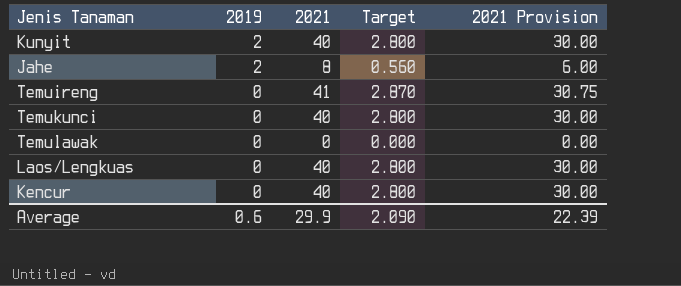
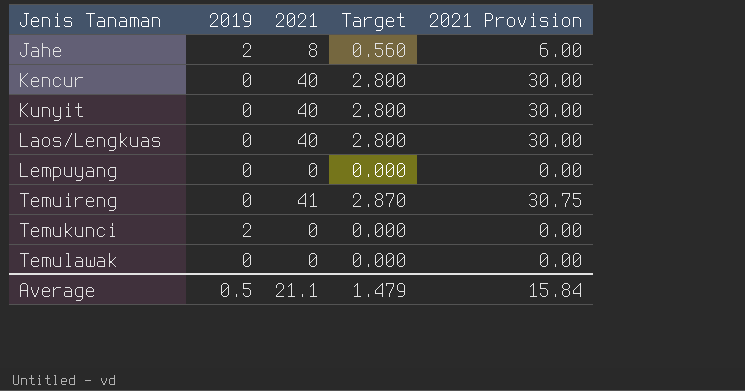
row order: 2019 descending -> Jenis Tanaman ascending
Kunyit | 2019: 2 -> 0
row Lempuyang: none -> 0 | 0 | 0.000 | 0.00
Temukunci | 2019: 0 -> 2
Temukunci | 2021: 40 -> 0
Temukunci | Target: 2.800 -> 0.000
Temukunci | 2021 Provision: 30.00 -> 0.00
Average | 2019: 0.6 -> 0.5
Average | 2021: 29.9 -> 21.1
Average | Target: 2.090 -> 1.479
Average | 2021 Provision: 22.39 -> 15.84

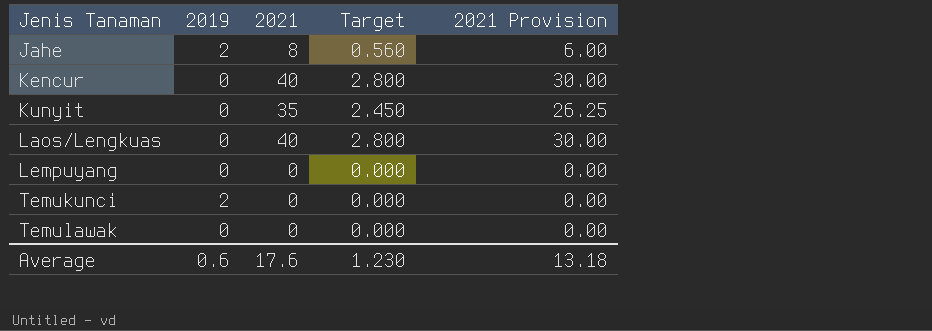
row Temuireng: 0 | 41 | 2.870 | 30.75 -> none
Kunyit | 2021: 40 -> 35
Kunyit | Target: 2.800 -> 2.450
Kunyit | 2021 Provision: 30.00 -> 26.25
Average | 2019: 0.5 -> 0.6
Average | 2021: 21.1 -> 17.6
Average | Target: 1.479 -> 1.230
Average | 2021 Provision: 15.84 -> 13.18

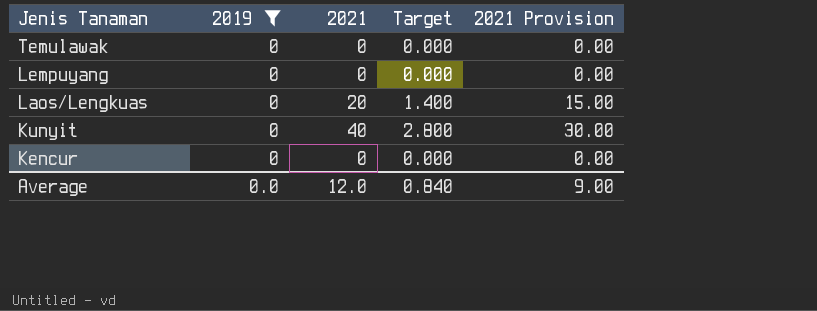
filter: none -> 2019 = 0
row order: Jenis Tanaman ascending -> Jenis Tanaman descending
Laos/Lengkuas | 2021: 40 -> 20
Laos/Lengkuas | Target: 2.800 -> 1.400
Laos/Lengkuas | 2021 Provision: 30.00 -> 15.00
Kunyit | 2021: 35 -> 40
Kunyit | Target: 2.450 -> 2.800
Kunyit | 2021 Provision: 26.25 -> 30.00
Kencur | 2021: 40 -> 0
Kencur | Target: 2.800 -> 0.000
Kencur | 2021 Provision: 30.00 -> 0.00
Average | 2019: 0.6 -> 0.0
Average | 2021: 17.6 -> 12.0
Average | Target: 1.230 -> 0.840
Average | 2021 Provision: 13.18 -> 9.00

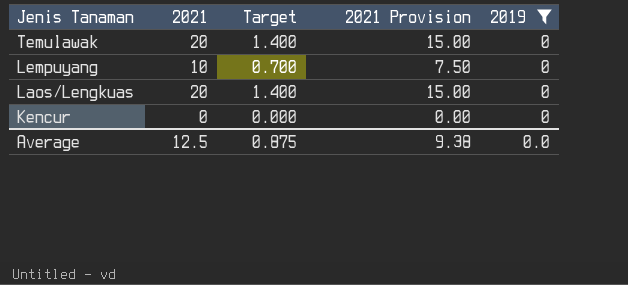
column 2019 | position: 2 -> 5
row Kunyit: 0 | 40 | 2.800 | 30.00 -> none
Temulawak | 2021: 0 -> 20
Temulawak | Target: 0.000 -> 1.400
Temulawak | 2021 Provision: 0.00 -> 15.00
Lempuyang | 2021: 0 -> 10
Lempuyang | Target: 0.000 -> 0.700
Lempuyang | 2021 Provision: 0.00 -> 7.50
Average | 2021: 12.0 -> 12.5
Average | Target: 0.840 -> 0.875
Average | 2021 Provision: 9.00 -> 9.38

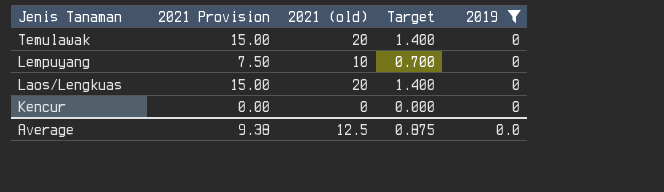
column 2021 Provision | position: 4 -> 2
column name: 2021 -> 2021 (old)

